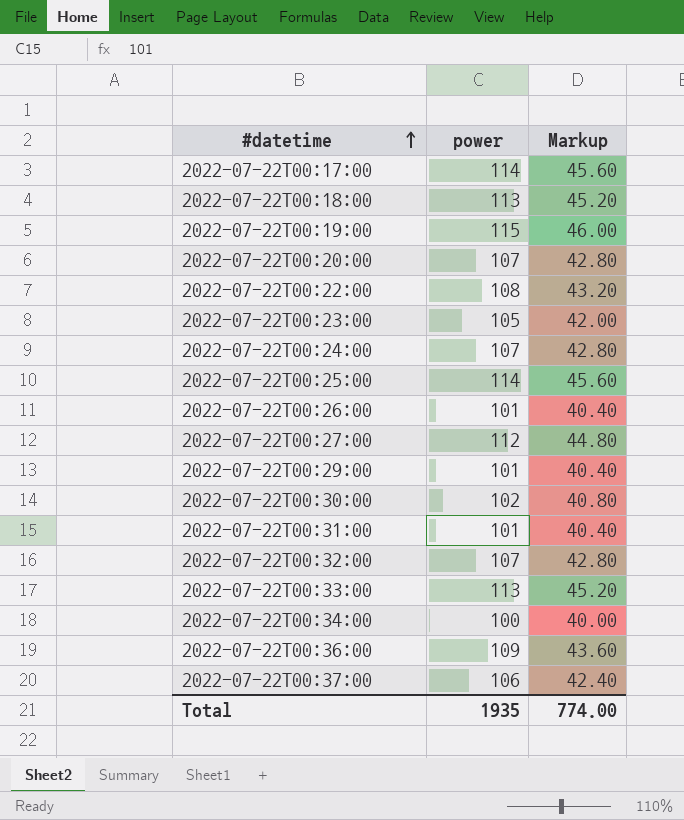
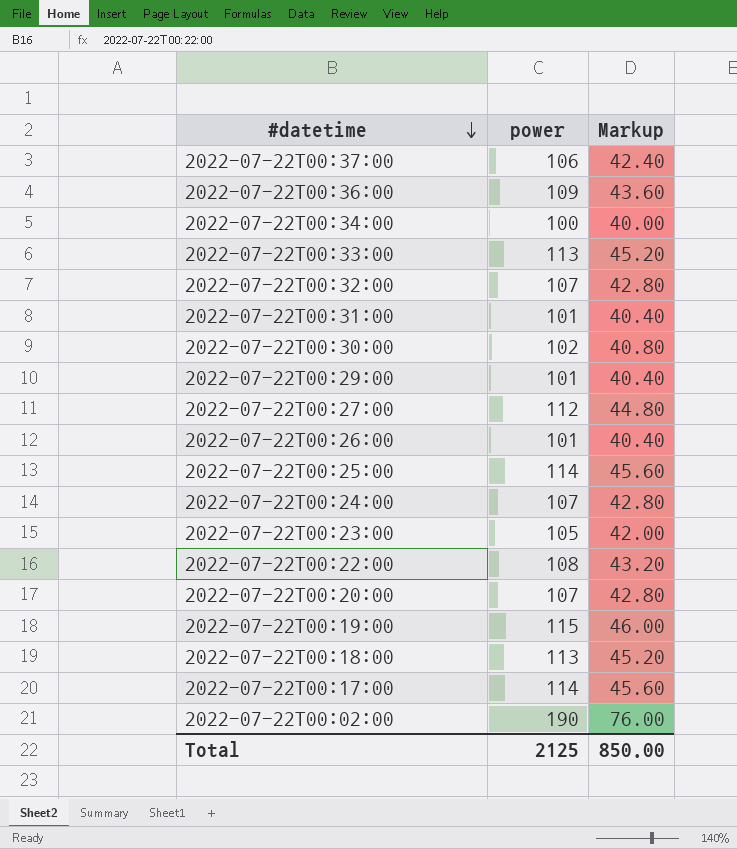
row order: #datetime ascending -> #datetime descending
row 2022-07-22T00:02:00: none -> 190 | 76.00
Total | power: 1935 -> 2125
Total | Markup: 774.00 -> 850.00

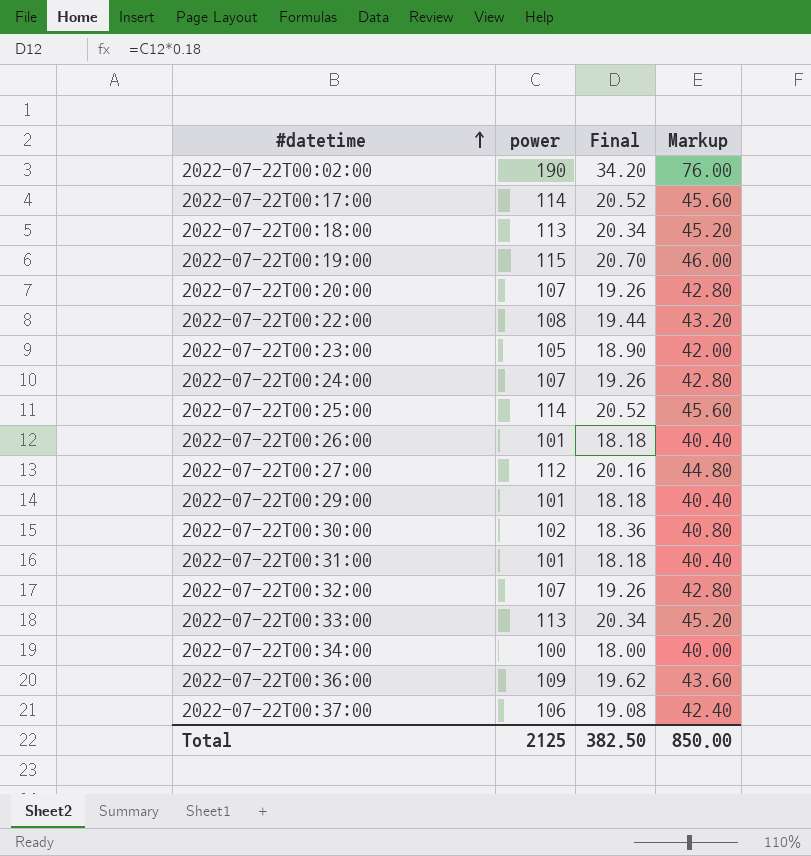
row order: #datetime descending -> #datetime ascending
column Final | formula: none -> [power] * 0.18

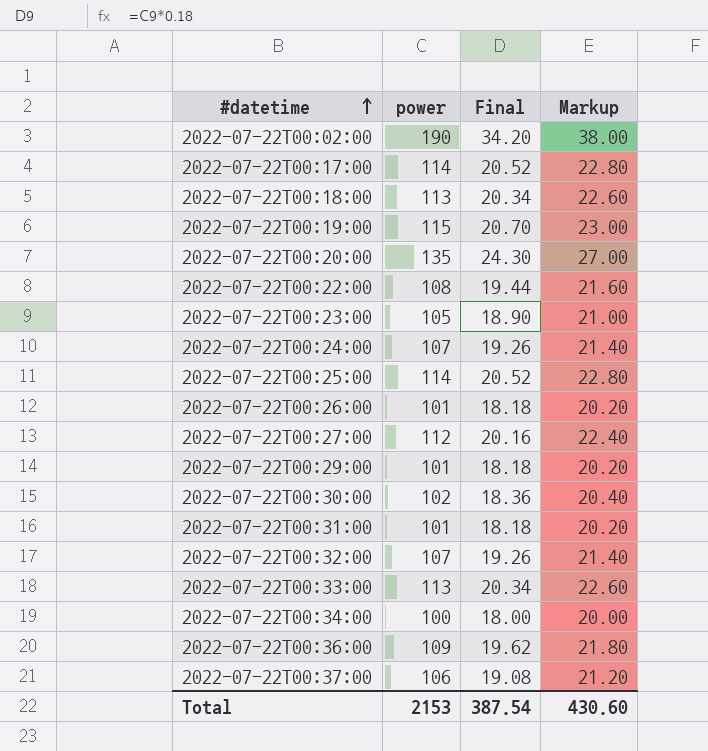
column Markup | formula: [power] * 0.4 -> [power] * 0.2
2022-07-22T00:20:00 | power: 107 -> 135
2022-07-22T00:20:00 | Final: 19.26 -> 24.30
Total | power: 2125 -> 2153
Total | Final: 382.50 -> 387.54
Total | Markup: 850.00 -> 430.60

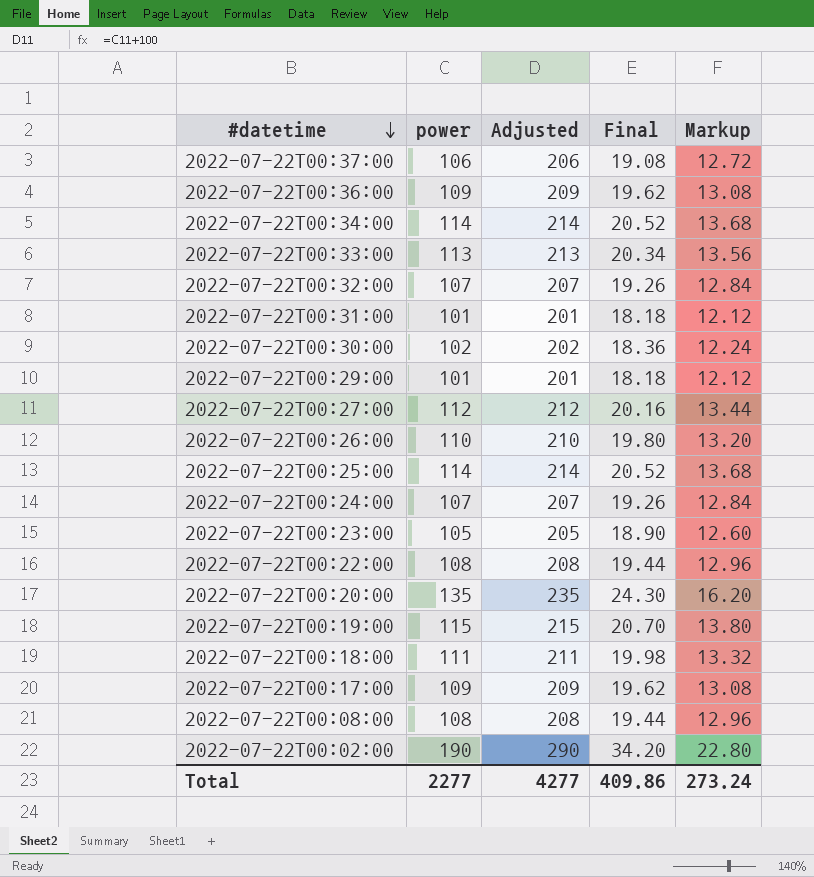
row order: #datetime ascending -> #datetime descending
column Adjusted | formula: none -> [power] + 100
column Markup | formula: [power] * 0.2 -> [power] * 0.12
2022-07-22T00:34:00 | power: 100 -> 114
2022-07-22T00:34:00 | Final: 18.00 -> 20.52
2022-07-22T00:26:00 | power: 101 -> 110
2022-07-22T00:26:00 | Final: 18.18 -> 19.80
2022-07-22T00:18:00 | power: 113 -> 111
2022-07-22T00:18:00 | Final: 20.34 -> 19.98
2022-07-22T00:17:00 | power: 114 -> 109
2022-07-22T00:17:00 | Final: 20.52 -> 19.62
row 2022-07-22T00:08:00: none -> 108 | 208 | 19.44 | 12.96
Total | power: 2153 -> 2277
Total | Final: 387.54 -> 409.86
Total | Markup: 430.60 -> 273.24

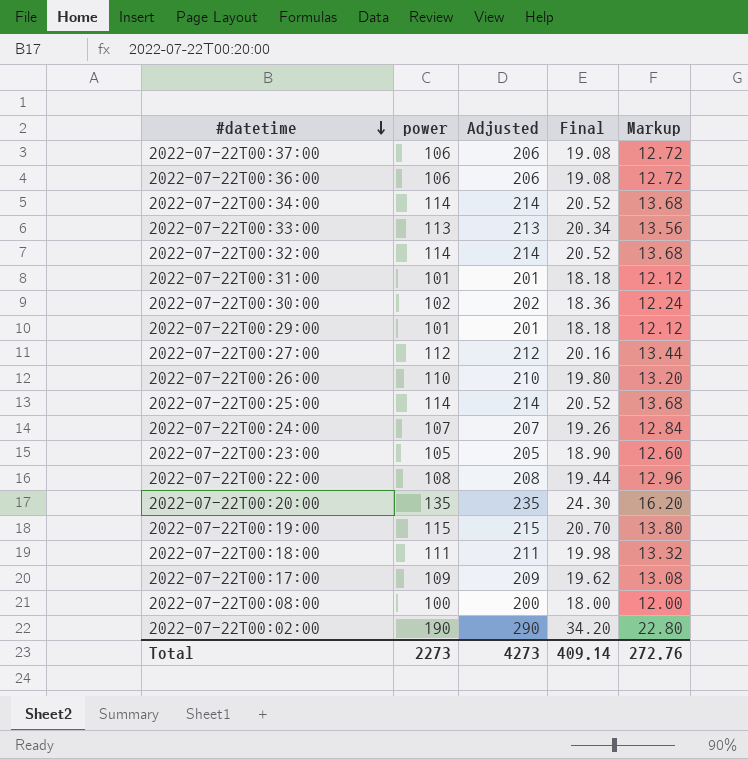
2022-07-22T00:36:00 | power: 109 -> 106
2022-07-22T00:36:00 | Adjusted: 209 -> 206
2022-07-22T00:36:00 | Final: 19.62 -> 19.08
2022-07-22T00:36:00 | Markup: 13.08 -> 12.72
2022-07-22T00:32:00 | power: 107 -> 114
2022-07-22T00:32:00 | Adjusted: 207 -> 214
2022-07-22T00:32:00 | Final: 19.26 -> 20.52
2022-07-22T00:32:00 | Markup: 12.84 -> 13.68
2022-07-22T00:08:00 | power: 108 -> 100
2022-07-22T00:08:00 | Adjusted: 208 -> 200
2022-07-22T00:08:00 | Final: 19.44 -> 18.00
2022-07-22T00:08:00 | Markup: 12.96 -> 12.00
Total | power: 2277 -> 2273
Total | Adjusted: 4277 -> 4273
Total | Final: 409.86 -> 409.14
Total | Markup: 273.24 -> 272.76

